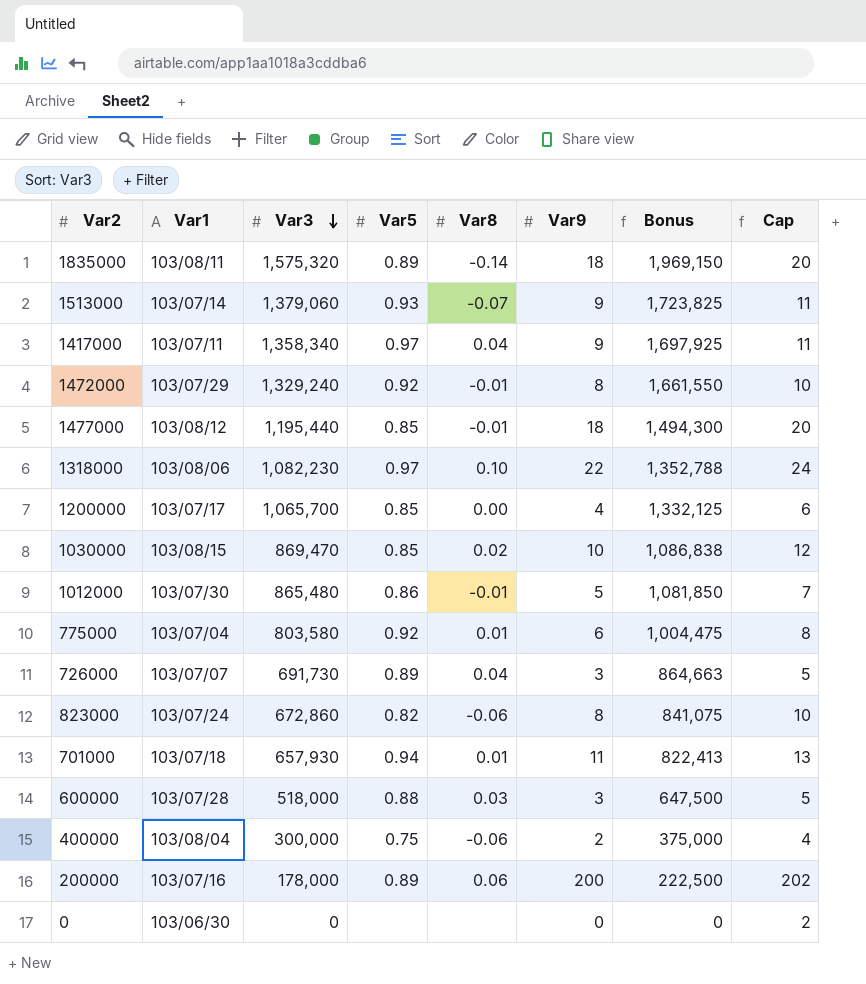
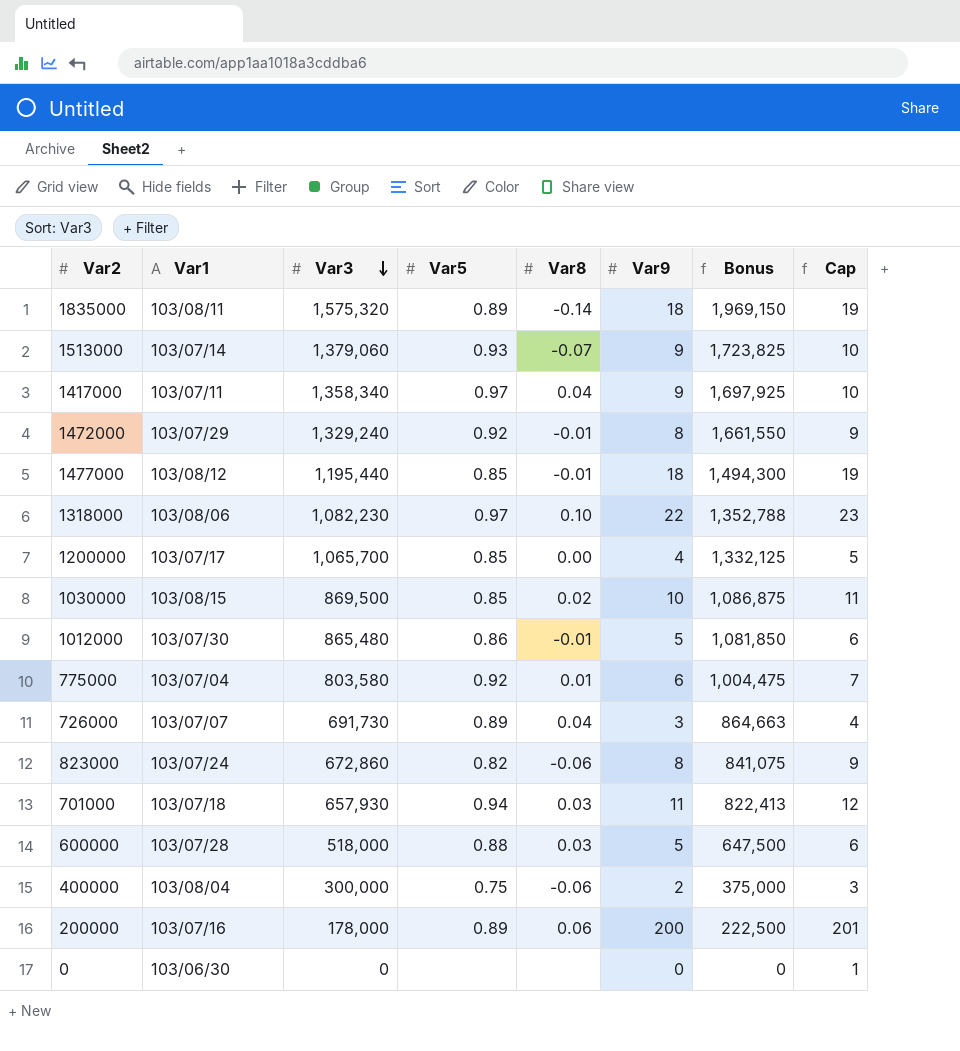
column Cap | formula: [Var9] + 2 -> [Var9] + 1
1030000 | Var3: 869,470 -> 869,500
1030000 | Bonus: 1,086,838 -> 1,086,875
701000 | Var8: 0.01 -> 0.03
600000 | Var9: 3 -> 5

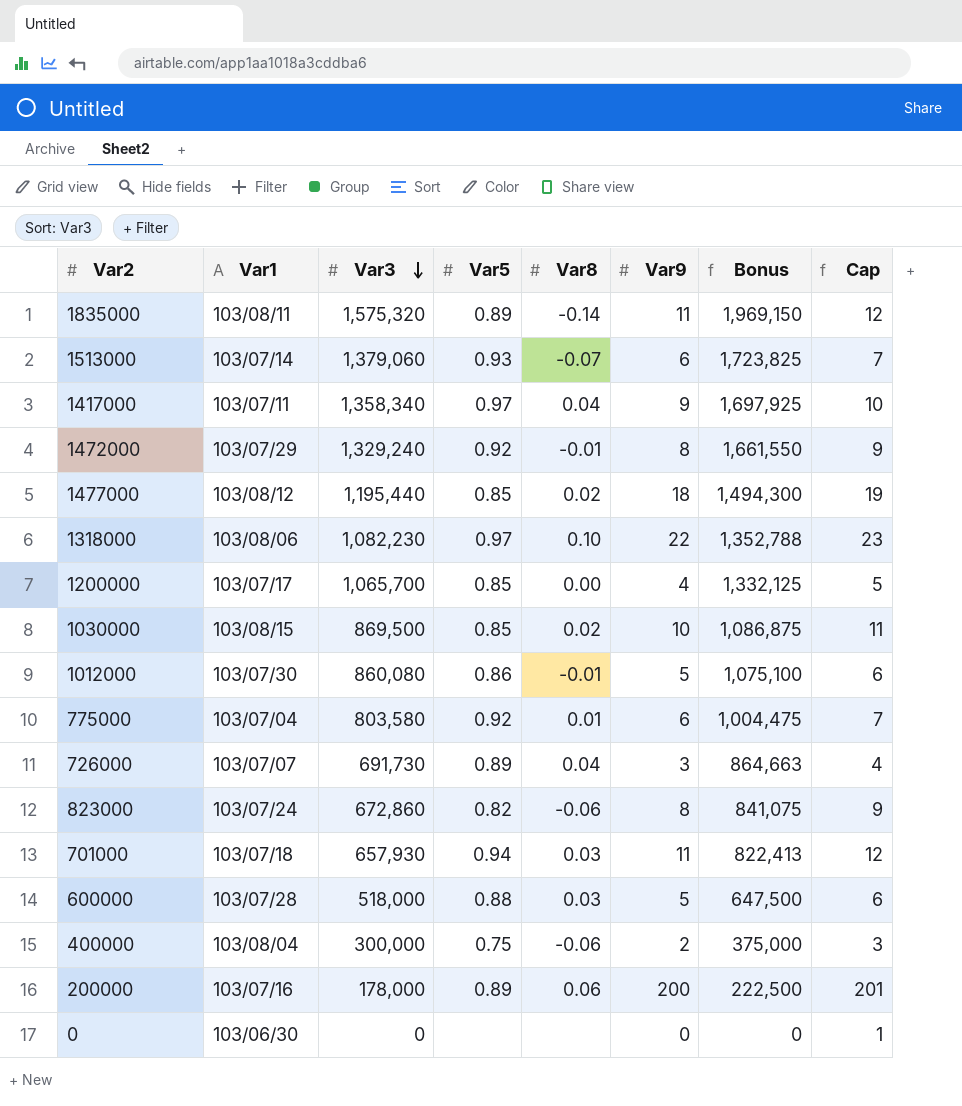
1835000 | Var9: 18 -> 11
1835000 | Cap: 19 -> 12
1513000 | Var9: 9 -> 6
1513000 | Cap: 10 -> 7
1477000 | Var8: -0.01 -> 0.02
1012000 | Var3: 865,480 -> 860,080
1012000 | Bonus: 1,081,850 -> 1,075,100

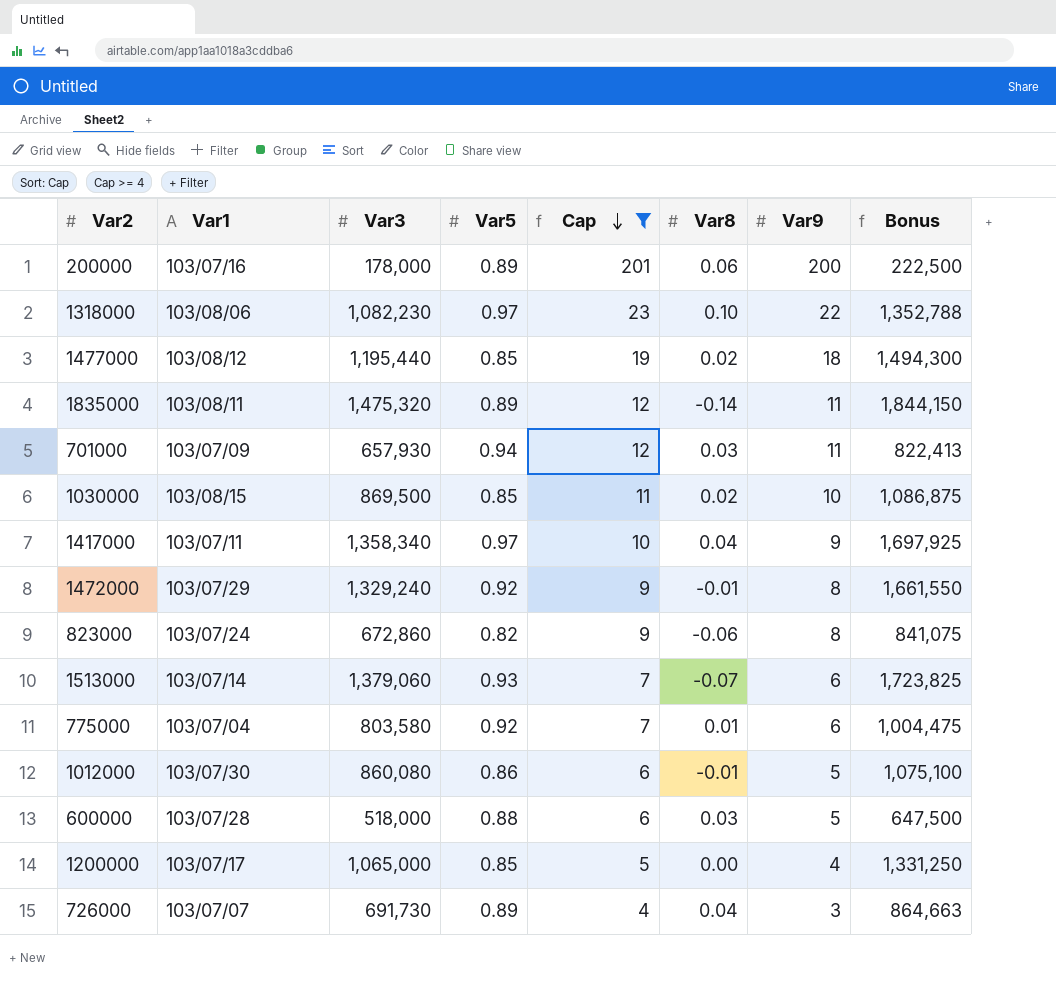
filter: none -> Cap >= 4
row order: Var3 descending -> Cap descending
column Cap | position: 8 -> 5
1835000 | Var3: 1,575,320 -> 1,475,320
1835000 | Bonus: 1,969,150 -> 1,844,150
701000 | Var1: 103/07/18 -> 103/07/09
1200000 | Var3: 1,065,700 -> 1,065,000
1200000 | Bonus: 1,332,125 -> 1,331,250

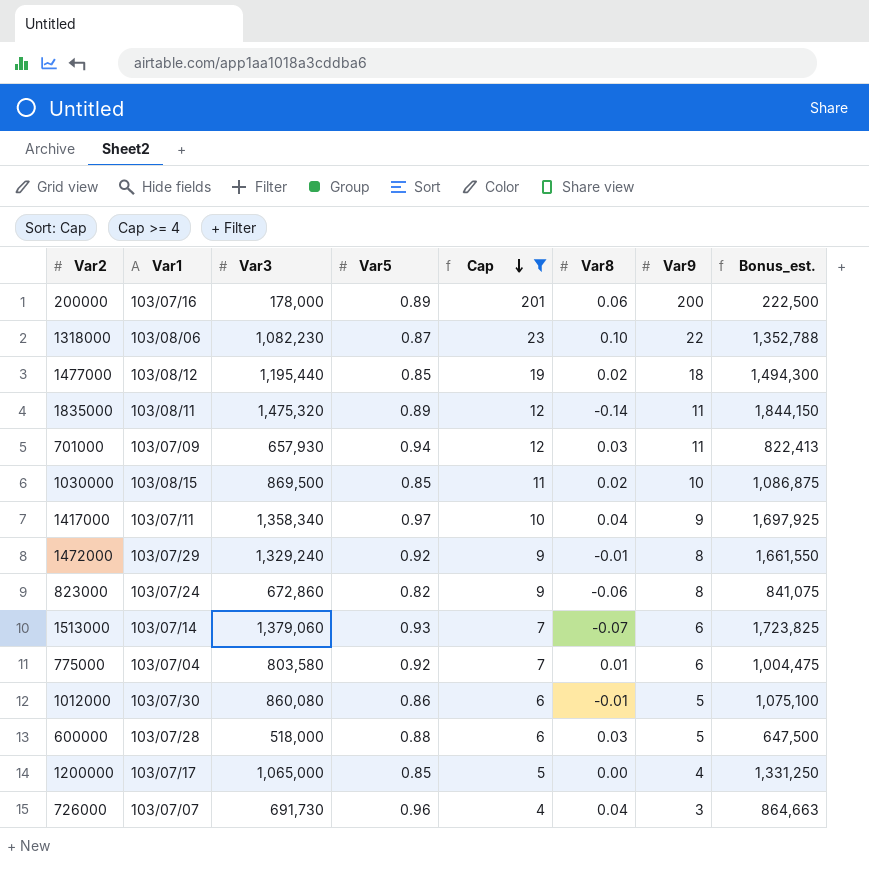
column name: Bonus -> Bonus_est.
1318000 | Var5: 0.97 -> 0.87
726000 | Var5: 0.89 -> 0.96

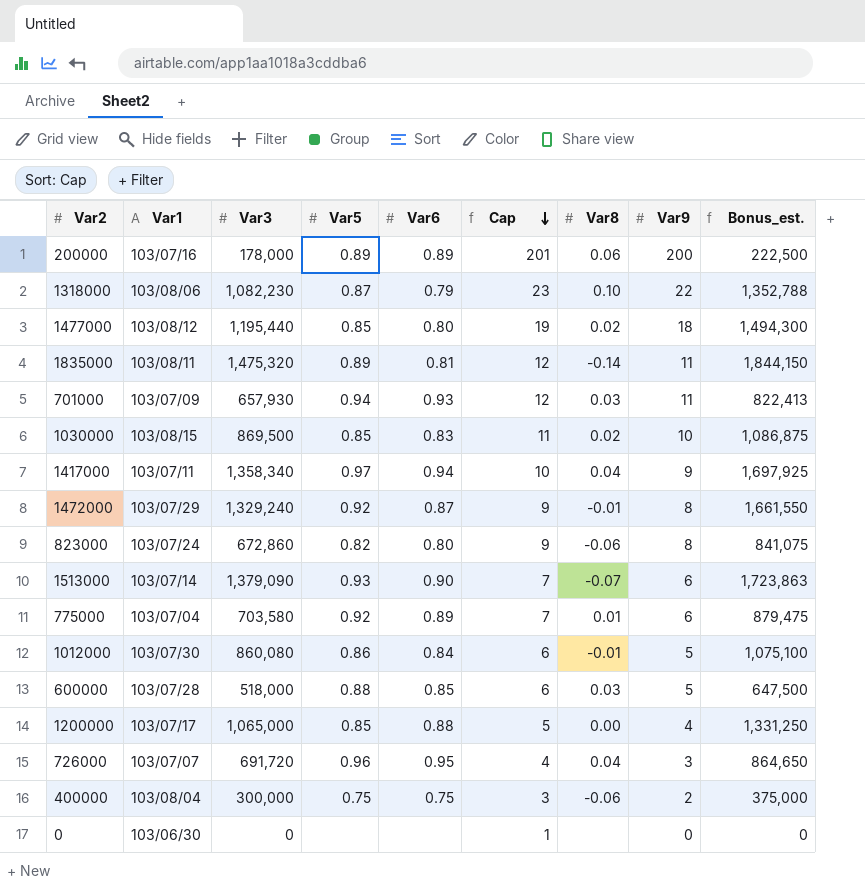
filter: Cap >= 4 -> none
column Var6 | position: none -> 5
1513000 | Var3: 1,379,060 -> 1,379,090
1513000 | Bonus_est.: 1,723,825 -> 1,723,863
775000 | Var3: 803,580 -> 703,580
775000 | Bonus_est.: 1,004,475 -> 879,475
726000 | Var3: 691,730 -> 691,720
726000 | Bonus_est.: 864,663 -> 864,650

